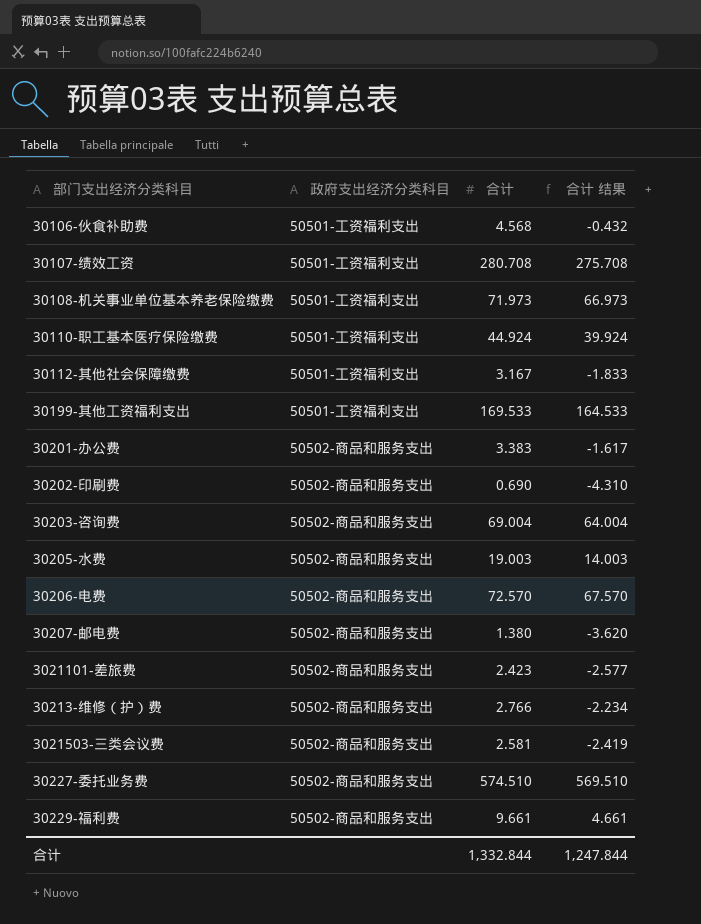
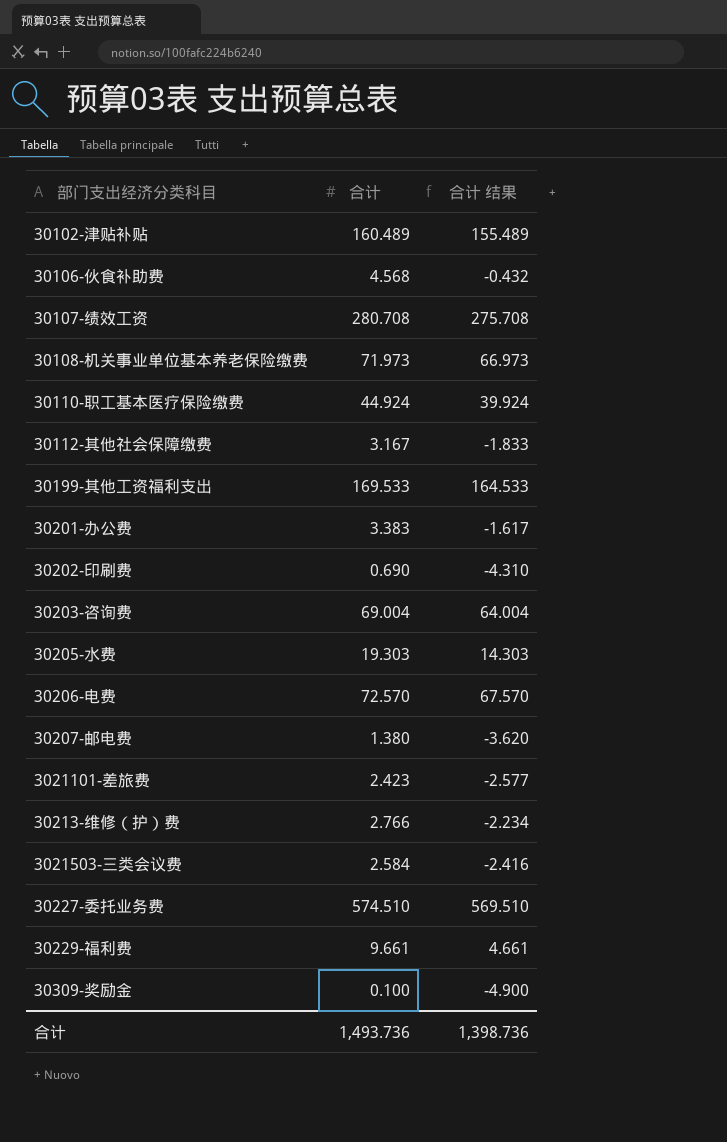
column 政府支出经济分类科目 | position: 2 -> none
row 30102-津贴补贴: none -> 160.489 | 155.489
30205-水费 | 合计: 19.003 -> 19.303
30205-水费 | 合计 结果: 14.003 -> 14.303
3021503-三类会议费 | 合计: 2.581 -> 2.584
3021503-三类会议费 | 合计 结果: -2.419 -> -2.416
row 30309-奖励金: none -> 0.100 | -4.900
合计 | 合计: 1,332.844 -> 1,493.736
合计 | 合计 结果: 1,247.844 -> 1,398.736

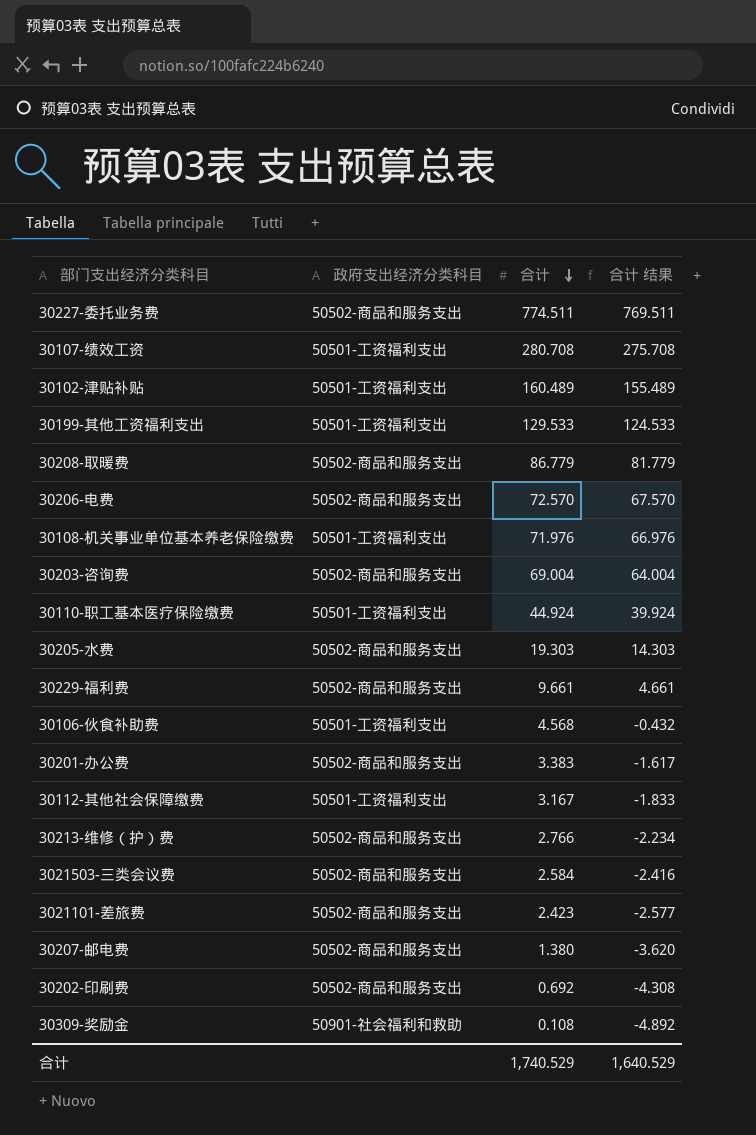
row order: none -> 合计 descending
column 政府支出经济分类科目 | position: none -> 2
30227-委托业务费 | 合计: 574.510 -> 774.511
30227-委托业务费 | 合计 结果: 569.510 -> 769.511
30199-其他工资福利支出 | 合计: 169.533 -> 129.533
30199-其他工资福利支出 | 合计 结果: 164.533 -> 124.533
row 30208-取暖费: none -> 50502-商品和服务支出 | 86.779 | 81.779
30108-机关事业单位基本养老保险缴费 | 合计: 71.973 -> 71.976
30108-机关事业单位基本养老保险缴费 | 合计 结果: 66.973 -> 66.976
30202-印刷费 | 合计: 0.690 -> 0.692
30202-印刷费 | 合计 结果: -4.310 -> -4.308
30309-奖励金 | 合计: 0.100 -> 0.108
30309-奖励金 | 合计 结果: -4.900 -> -4.892
合计 | 合计: 1,493.736 -> 1,740.529
合计 | 合计 结果: 1,398.736 -> 1,640.529

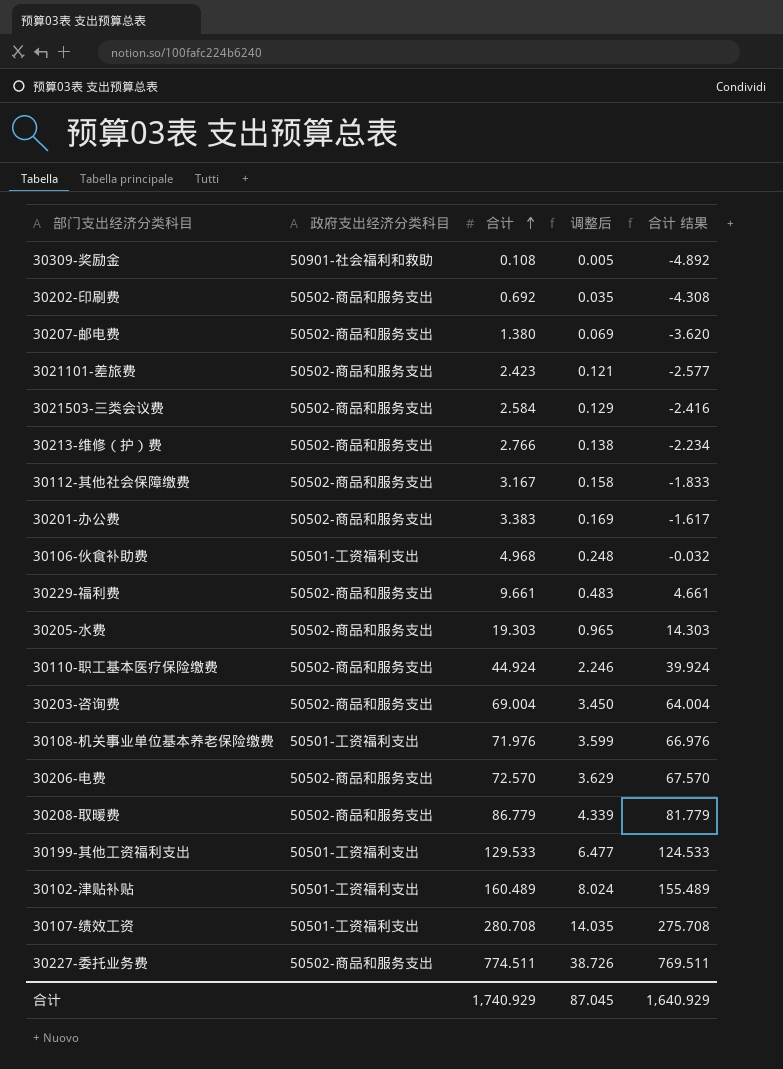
row order: 合计 descending -> 合计 ascending
column 调整后 | formula: none -> [合计] * 0.05
30112-其他社会保障缴费 | 政府支出经济分类科目: 50501-工资福利支出 -> 50502-商品和服务支出
30106-伙食补助费 | 合计: 4.568 -> 4.968
30106-伙食补助费 | 合计 结果: -0.432 -> -0.032
30110-职工基本医疗保险缴费 | 政府支出经济分类科目: 50501-工资福利支出 -> 50502-商品和服务支出
合计 | 合计: 1,740.529 -> 1,740.929
合计 | 合计 结果: 1,640.529 -> 1,640.929

